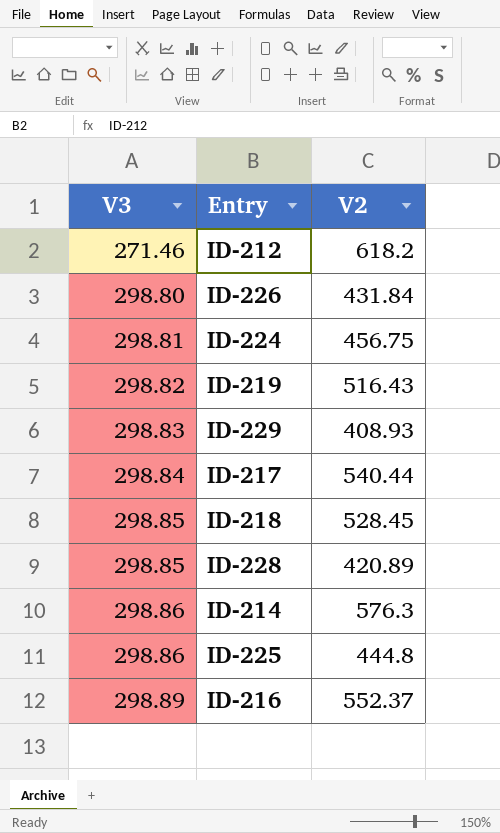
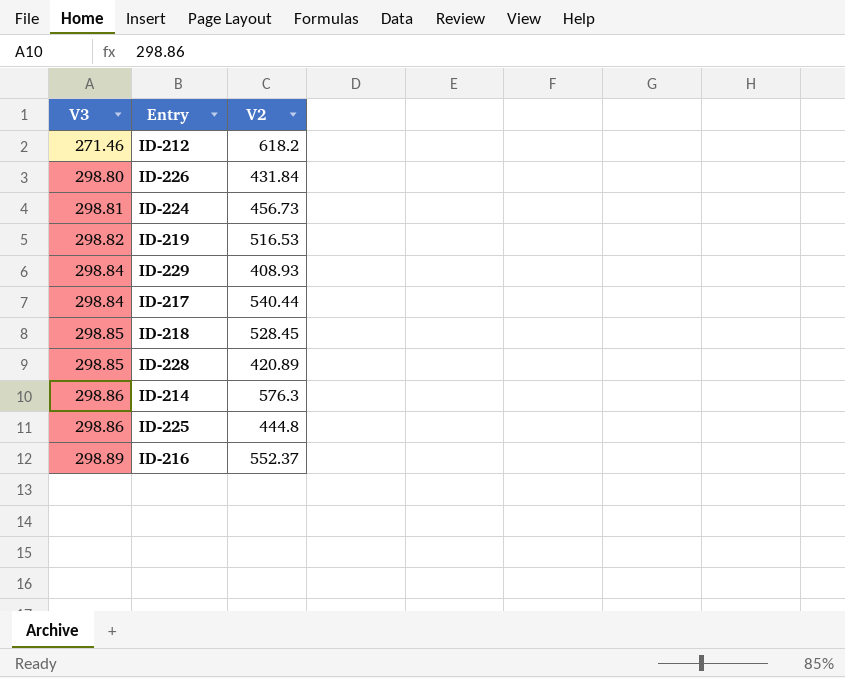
ID-224 | V2: 456.75 -> 456.73
ID-219 | V2: 516.43 -> 516.53
ID-229 | V3: 298.83 -> 298.84

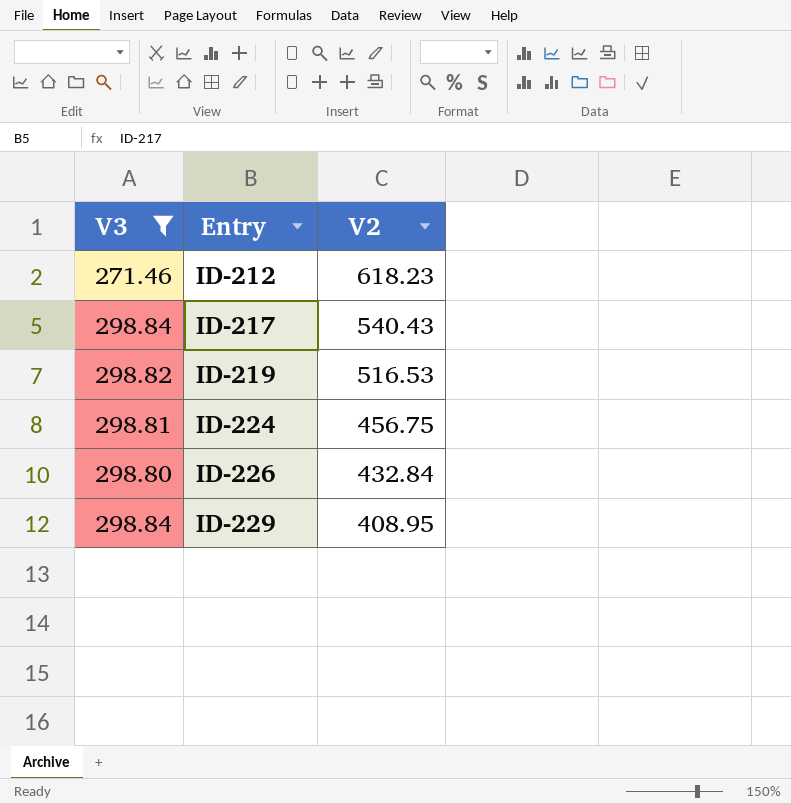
filter: none -> V3 <= 298.84
row order: V3 ascending -> Entry ascending
ID-212 | V2: 618.2 -> 618.23
ID-217 | V2: 540.44 -> 540.43
ID-224 | V2: 456.73 -> 456.75
ID-226 | V2: 431.84 -> 432.84
ID-229 | V2: 408.93 -> 408.95

